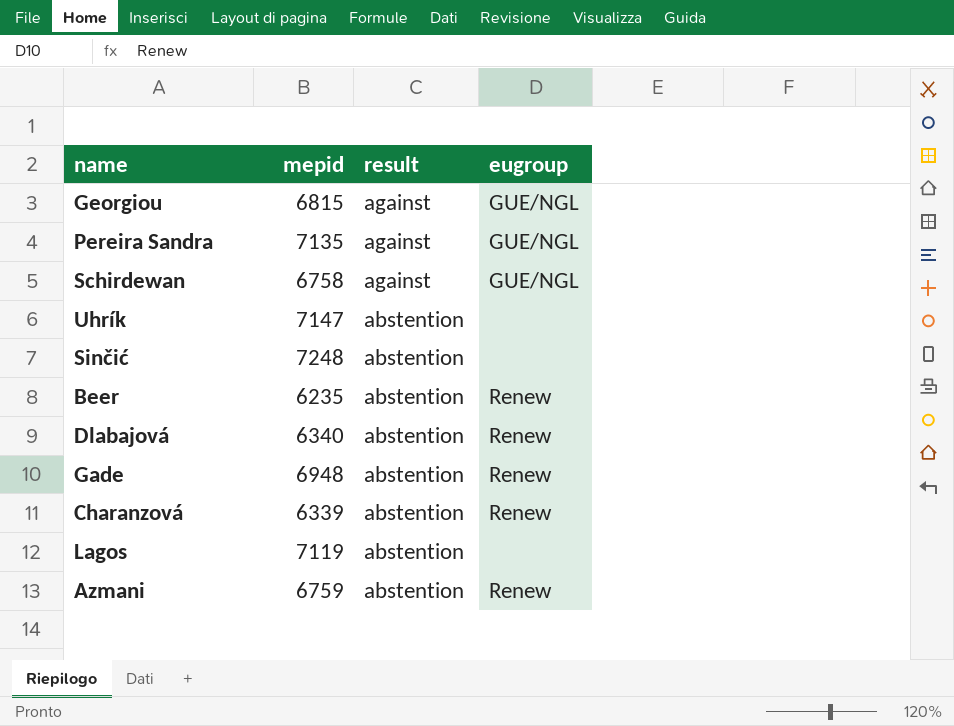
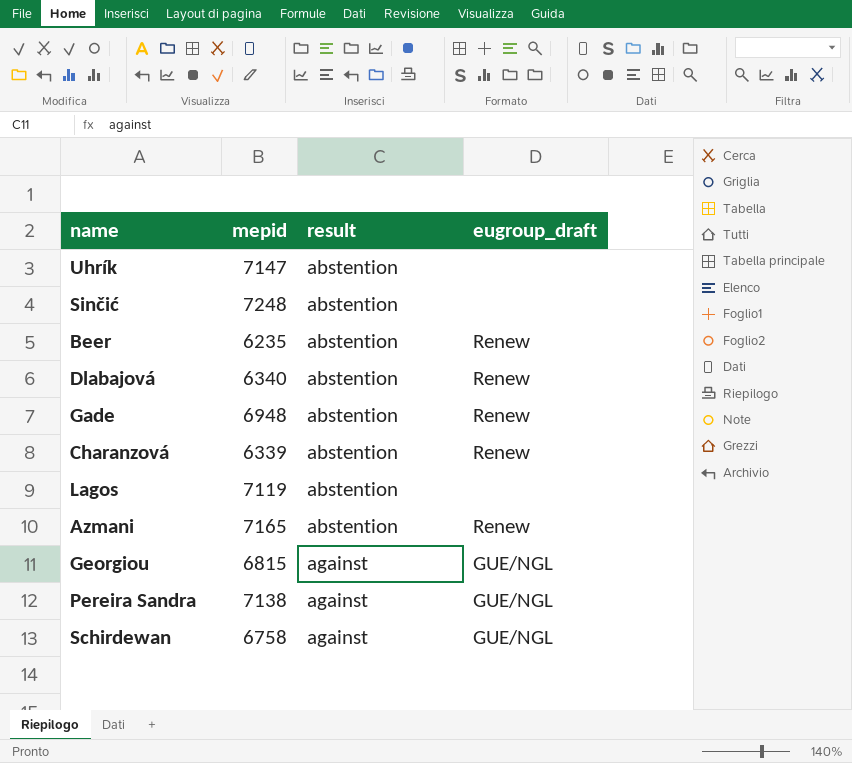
row order: result descending -> result ascending
column name: eugroup -> eugroup_draft
Azmani | mepid: 6759 -> 7165
Pereira Sandra | mepid: 7135 -> 7138

